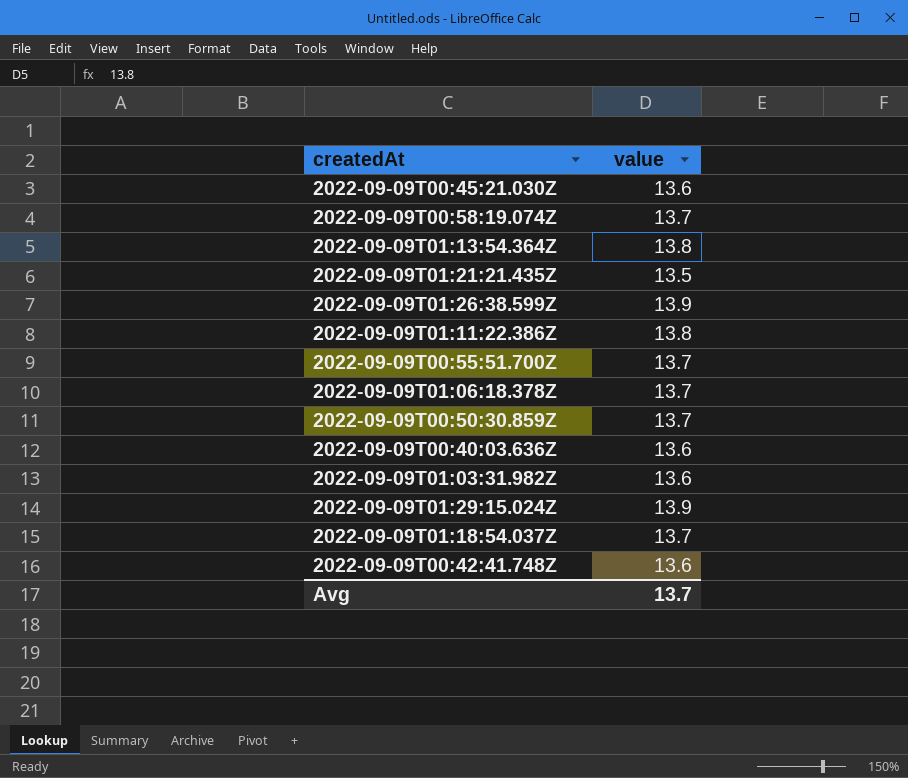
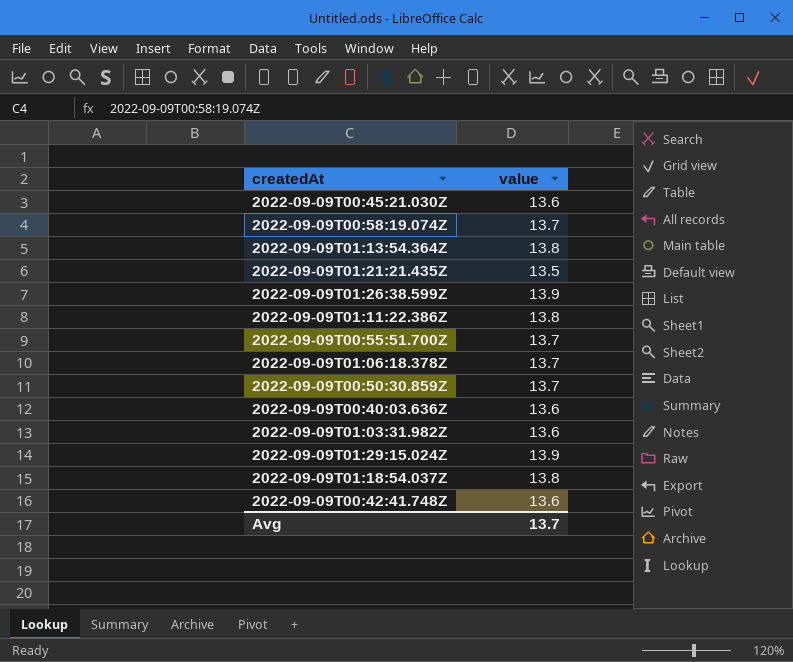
2022-09-09T01:18:54.037Z | value: 13.7 -> 13.8

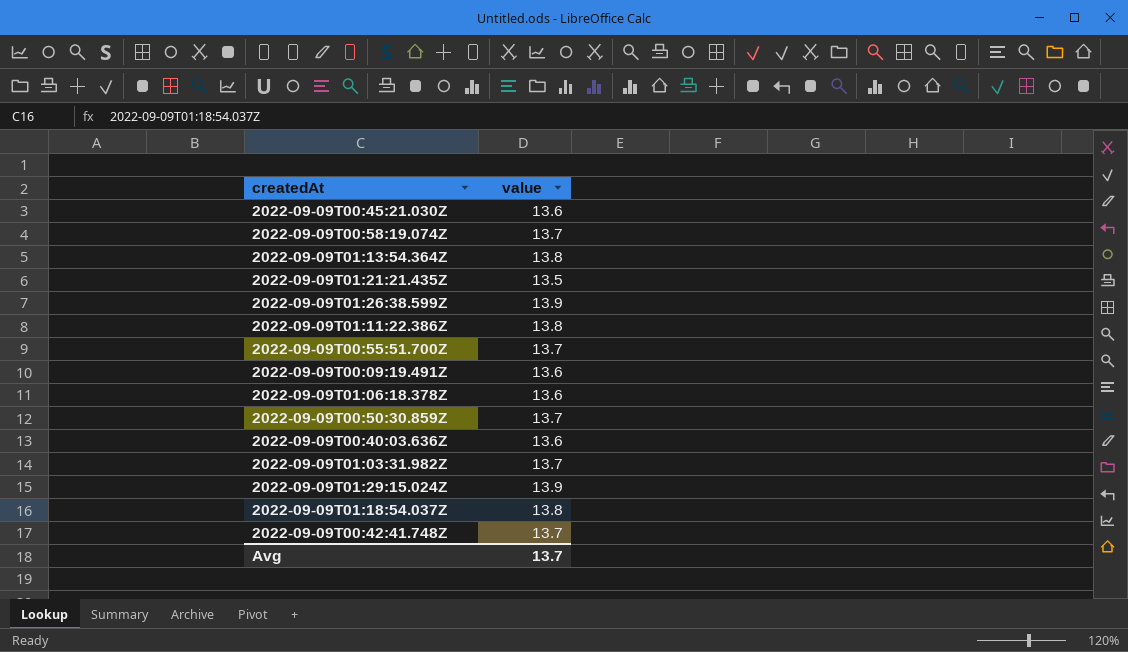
row 2022-09-09T00:09:19.491Z: none -> 13.6
2022-09-09T01:06:18.378Z | value: 13.7 -> 13.6
2022-09-09T01:03:31.982Z | value: 13.6 -> 13.7
2022-09-09T00:42:41.748Z | value: 13.6 -> 13.7

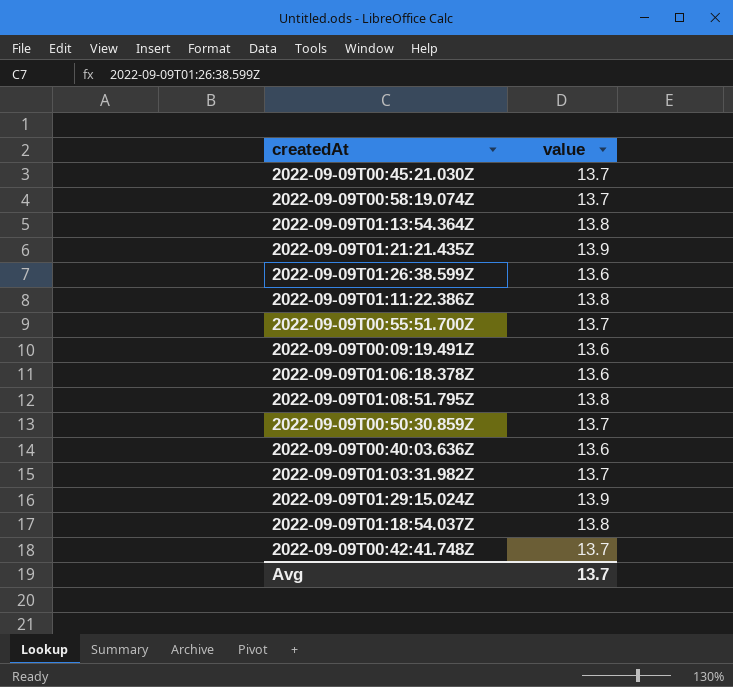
2022-09-09T00:45:21.030Z | value: 13.6 -> 13.7
2022-09-09T01:21:21.435Z | value: 13.5 -> 13.9
2022-09-09T01:26:38.599Z | value: 13.9 -> 13.6
row 2022-09-09T01:08:51.795Z: none -> 13.8

